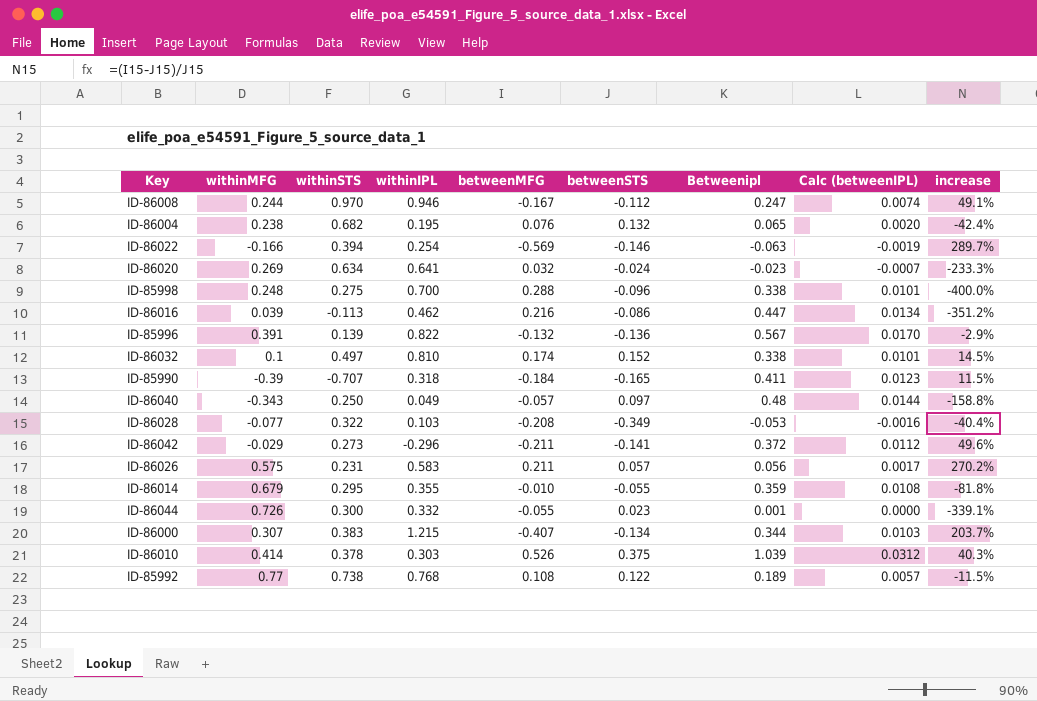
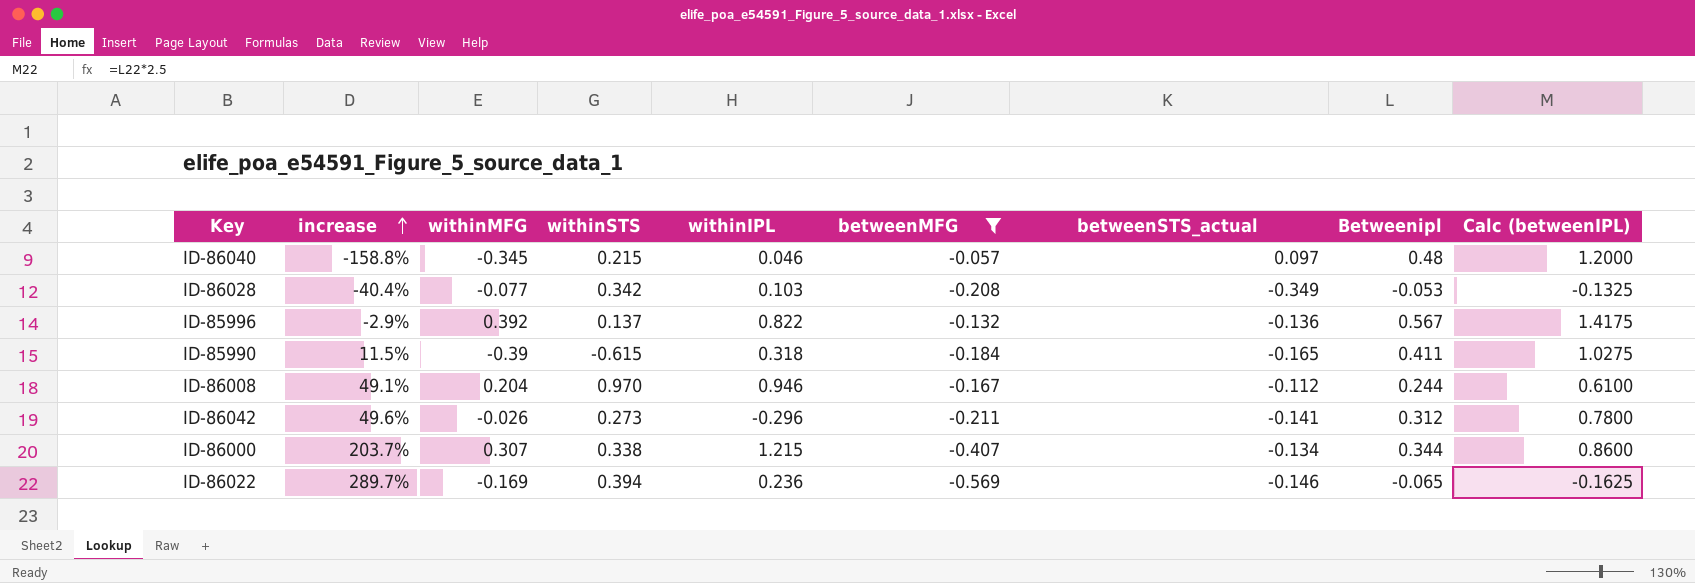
filter: none -> betweenMFG <= -0.057
row order: none -> increase ascending
column increase | position: 9 -> 2
column name: betweenSTS -> betweenSTS_actual
column Calc (betweenIPL) | formula: [Betweenipl] * 0.03 -> [Betweenipl] * 2.5
ID-86040 | withinMFG: -0.343 -> -0.345
ID-86040 | withinSTS: 0.250 -> 0.215
ID-86040 | withinIPL: 0.049 -> 0.046
ID-86028 | withinSTS: 0.322 -> 0.342
ID-85996 | withinMFG: 0.391 -> 0.392
ID-85996 | withinSTS: 0.139 -> 0.137
ID-85990 | withinSTS: -0.707 -> -0.615
ID-86008 | withinMFG: 0.244 -> 0.204
ID-86008 | Betweenipl: 0.247 -> 0.244
ID-86042 | withinMFG: -0.029 -> -0.026
ID-86042 | Betweenipl: 0.372 -> 0.312
ID-86000 | withinSTS: 0.383 -> 0.338
ID-86022 | withinMFG: -0.166 -> -0.169
ID-86022 | withinIPL: 0.254 -> 0.236
ID-86022 | Betweenipl: -0.063 -> -0.065

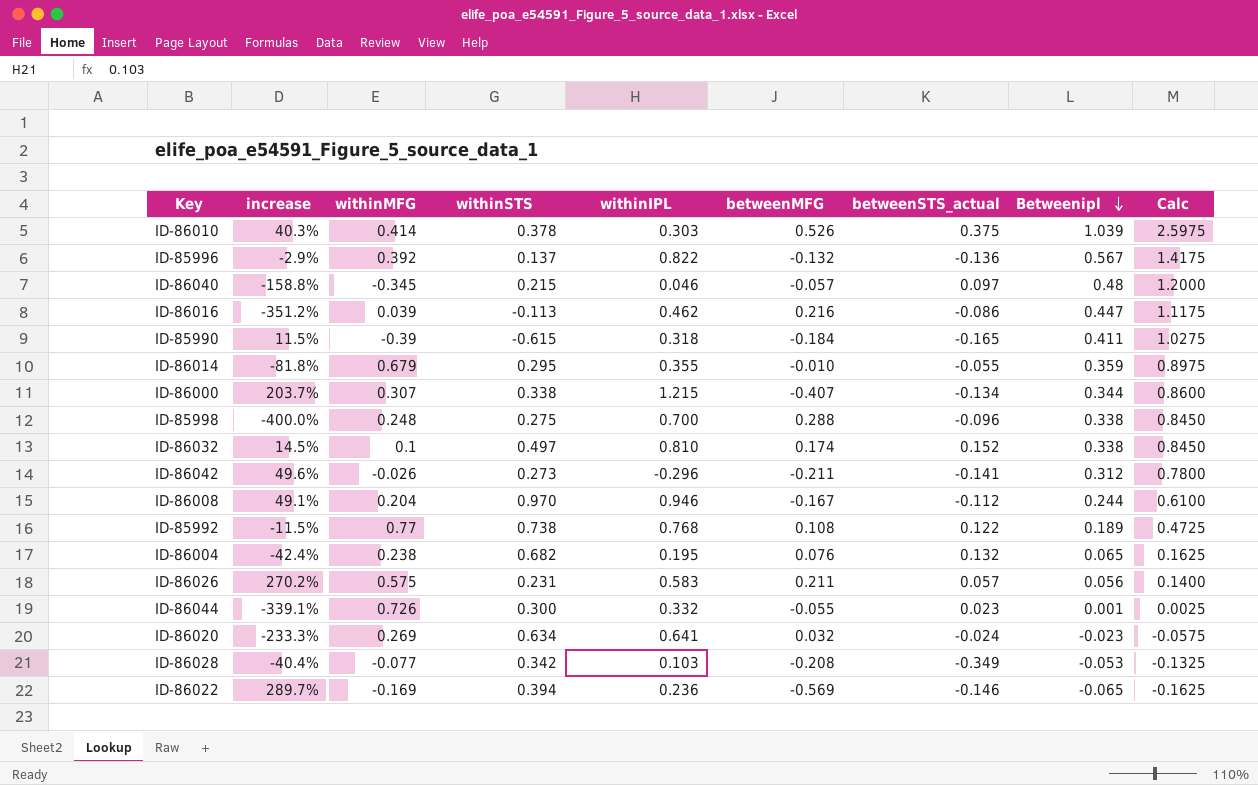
filter: betweenMFG <= -0.057 -> none
row order: increase ascending -> Betweenipl descending
column name: Calc (betweenIPL) -> Calc

